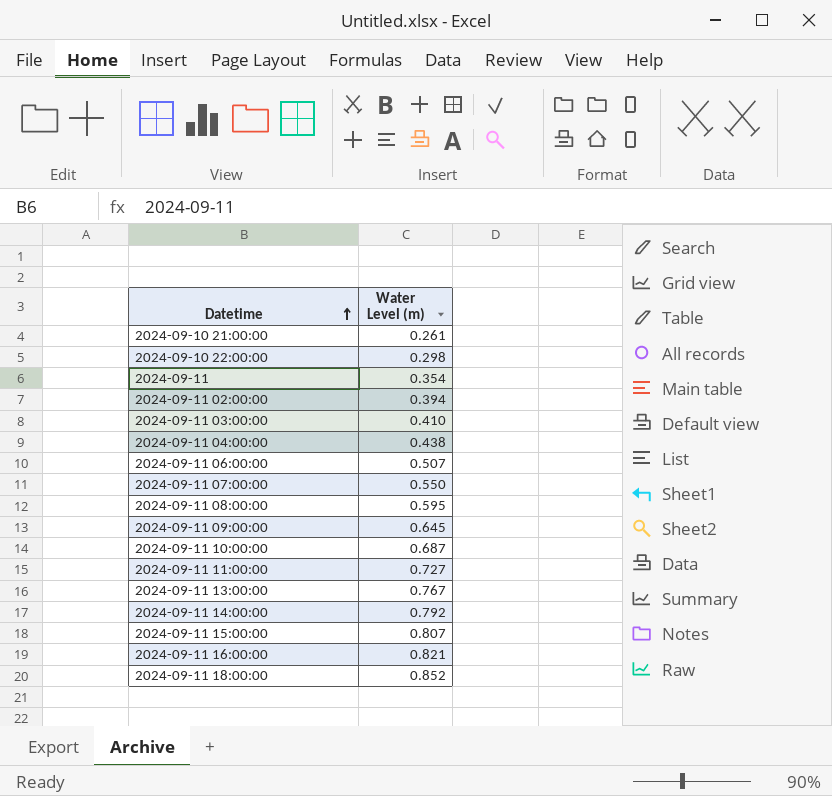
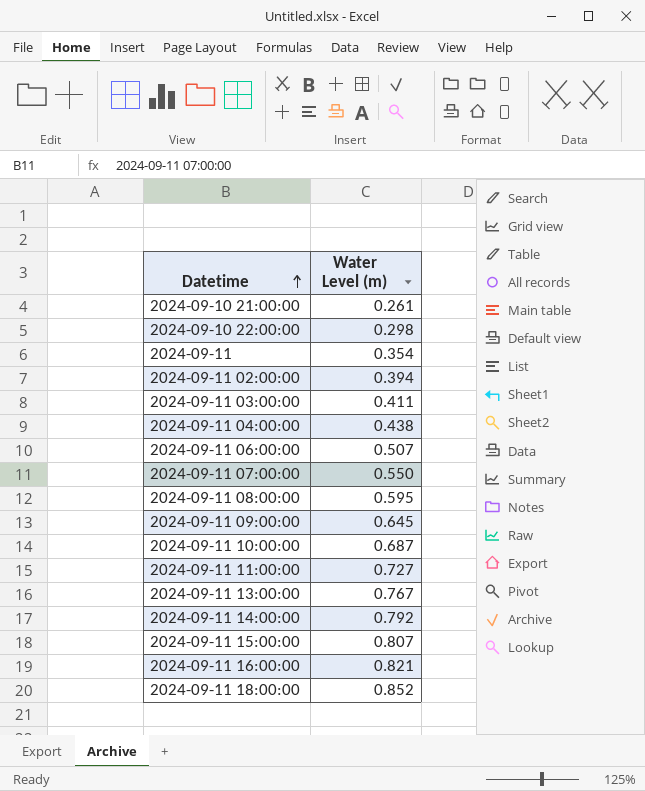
2024-09-11 03:00:00 | Water Level (m): 0.410 -> 0.411

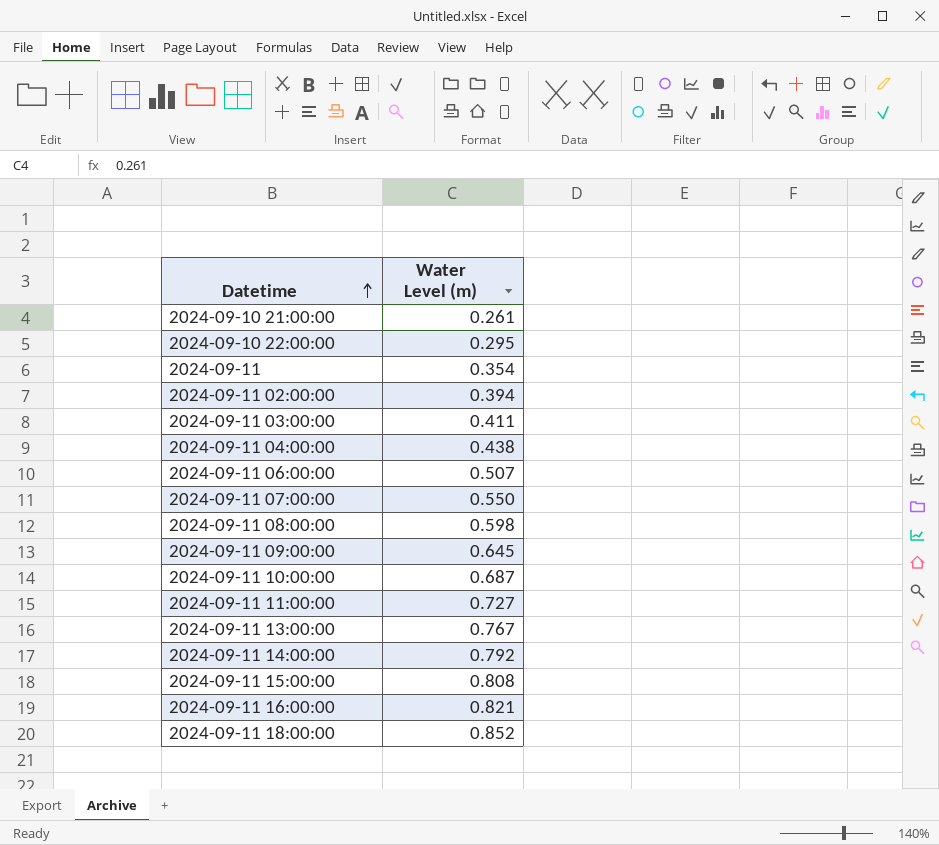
2024-09-10 22:00:00 | Water Level (m): 0.298 -> 0.295
2024-09-11 08:00:00 | Water Level (m): 0.595 -> 0.598
2024-09-11 15:00:00 | Water Level (m): 0.807 -> 0.808

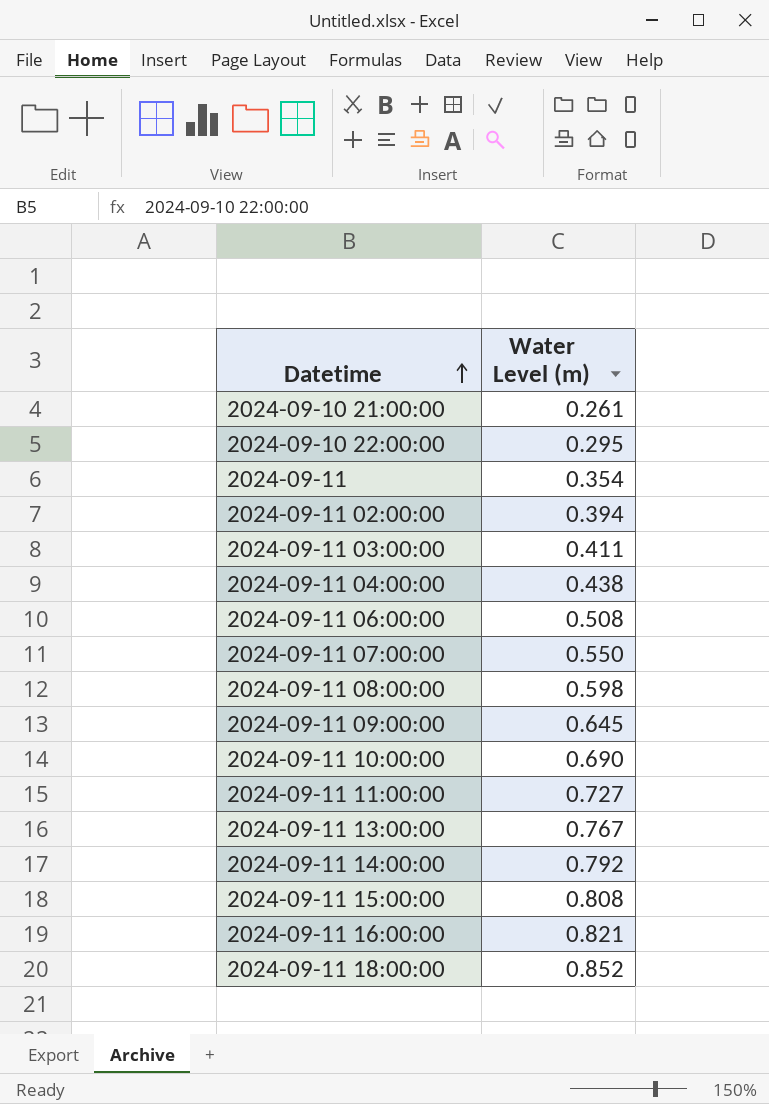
2024-09-11 06:00:00 | Water Level (m): 0.507 -> 0.508
2024-09-11 10:00:00 | Water Level (m): 0.687 -> 0.690

